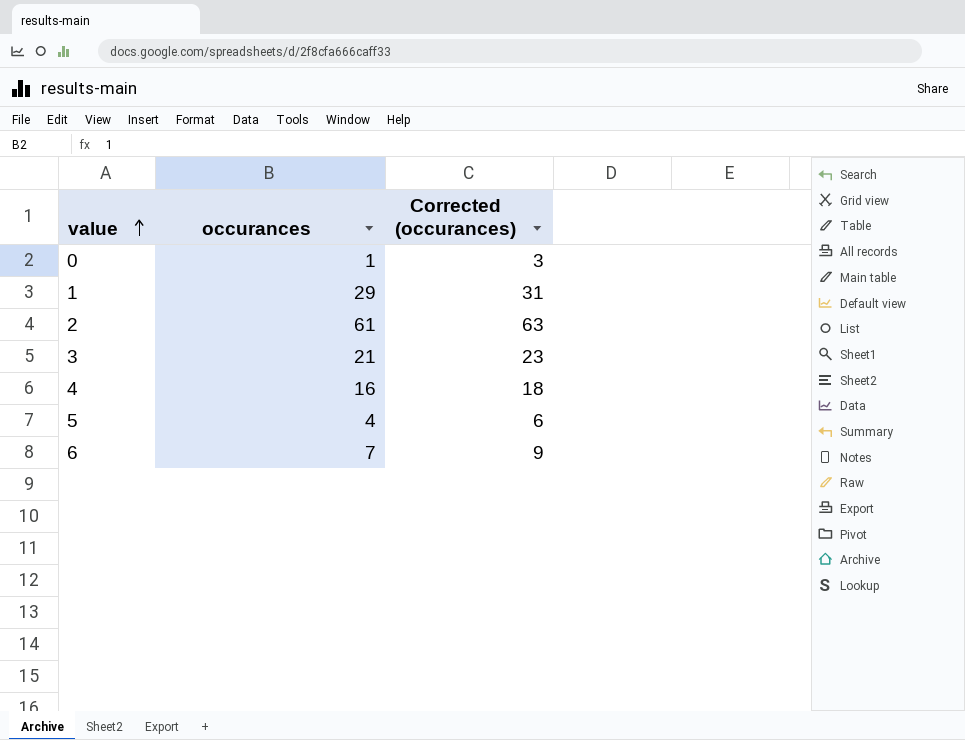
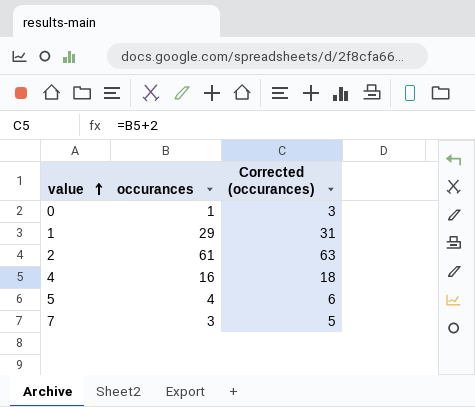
row 3: 21 | 23 -> none
row 6: 7 | 9 -> none
row 7: none -> 3 | 5

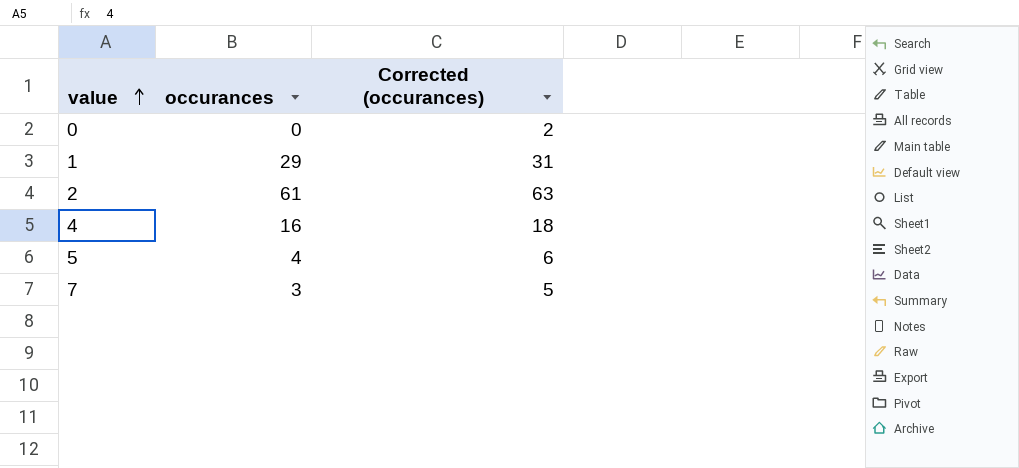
0 | occurances: 1 -> 0
0 | Corrected (occurances): 3 -> 2

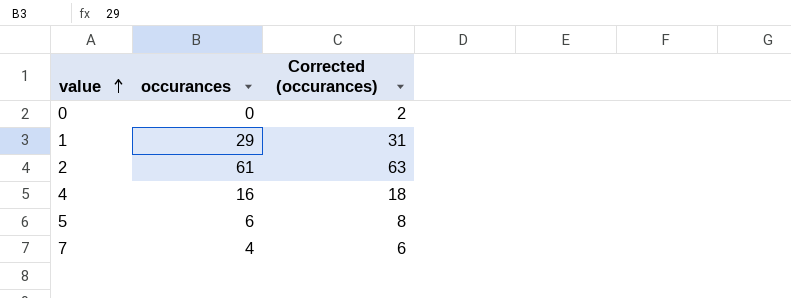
5 | occurances: 4 -> 6
5 | Corrected (occurances): 6 -> 8
7 | occurances: 3 -> 4
7 | Corrected (occurances): 5 -> 6

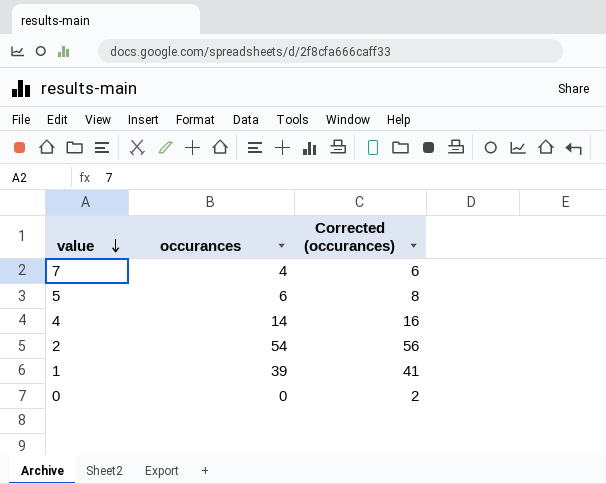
row order: value ascending -> value descending
4 | occurances: 16 -> 14
4 | Corrected (occurances): 18 -> 16
2 | occurances: 61 -> 54
2 | Corrected (occurances): 63 -> 56
1 | occurances: 29 -> 39
1 | Corrected (occurances): 31 -> 41

